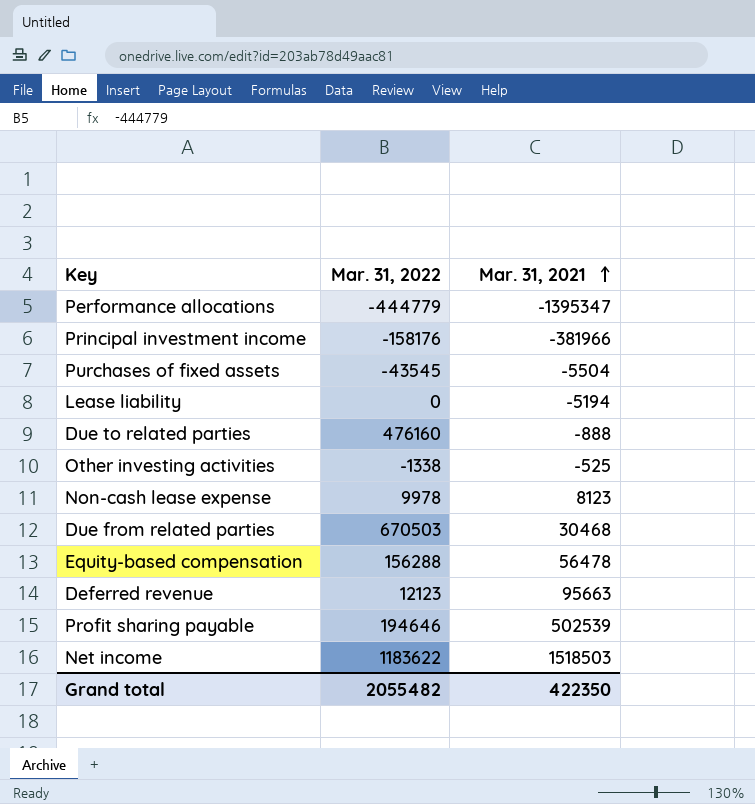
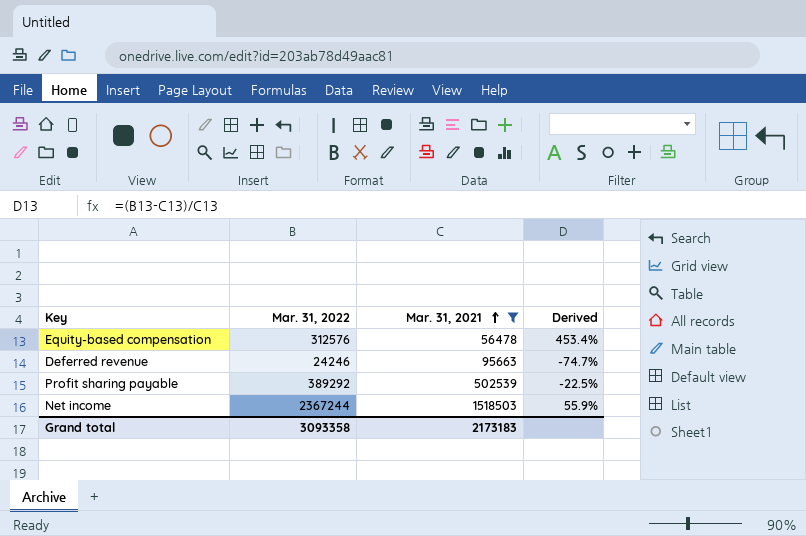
filter: none -> Mar. 31, 2021 >= 56478
column Derived | formula: none -> ([Mar. 31, 2022] - [Mar. 31, 2021]) / [Mar. 31, 2021]
Equity-based compensation | Mar. 31, 2022: 156288 -> 312576
Deferred revenue | Mar. 31, 2022: 12123 -> 24246
Profit sharing payable | Mar. 31, 2022: 194646 -> 389292
Net income | Mar. 31, 2022: 1183622 -> 2367244
Grand total | Mar. 31, 2022: 2055482 -> 3093358
Grand total | Mar. 31, 2021: 422350 -> 2173183

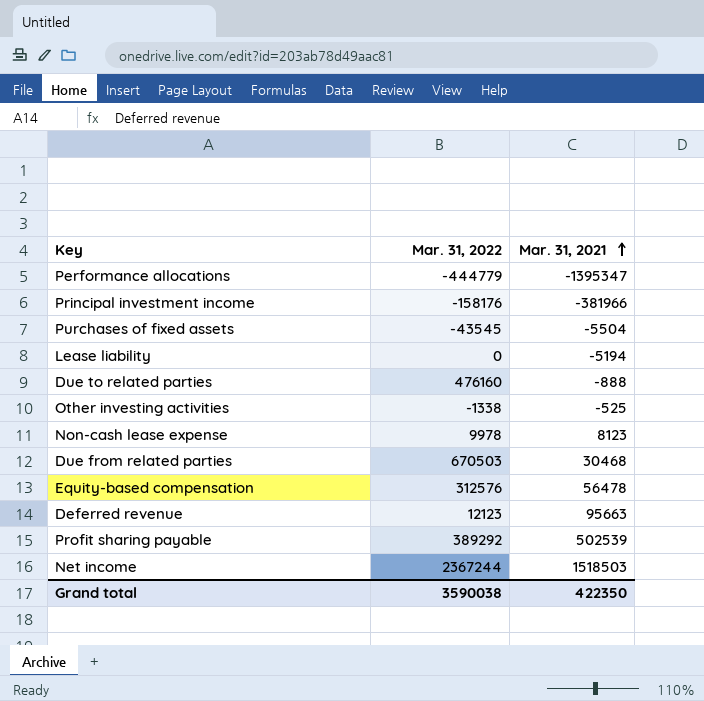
filter: Mar. 31, 2021 >= 56478 -> none
column Derived | formula: ([Mar. 31, 2022] - [Mar. 31, 2021]) / [Mar. 31, 2021] -> none
Deferred revenue | Mar. 31, 2022: 24246 -> 12123
Grand total | Mar. 31, 2022: 3093358 -> 3590038
Grand total | Mar. 31, 2021: 2173183 -> 422350

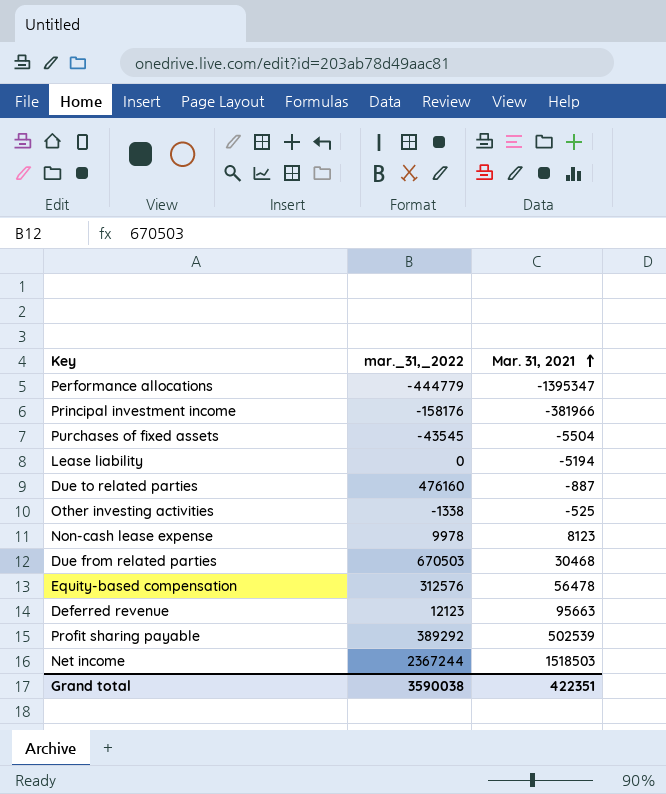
column name: Mar. 31, 2022 -> mar._31,_2022
Due to related parties | Mar. 31, 2021: -888 -> -887
Grand total | Mar. 31, 2021: 422350 -> 422351

